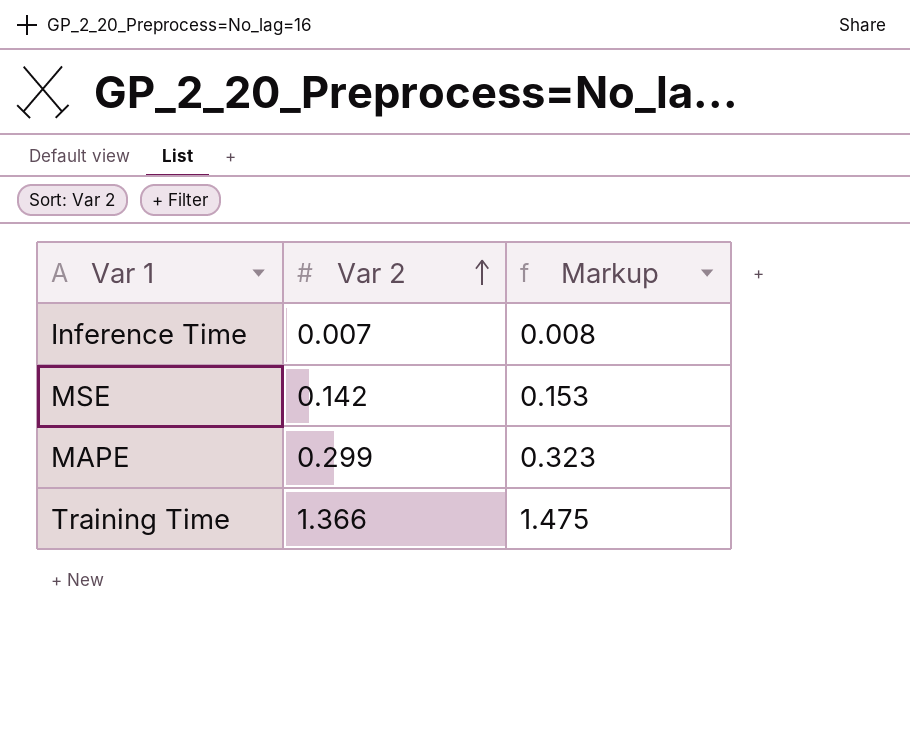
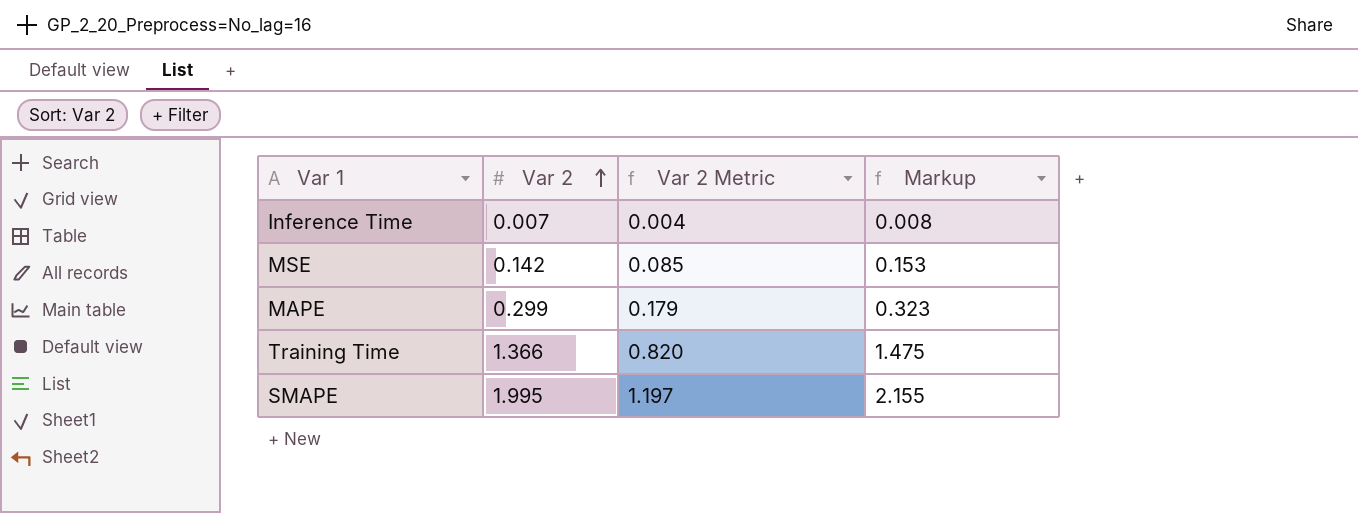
column Var 2 Metric | formula: none -> [Var 2] * 0.6
row SMAPE: none -> 1.995 | 1.197 | 2.155

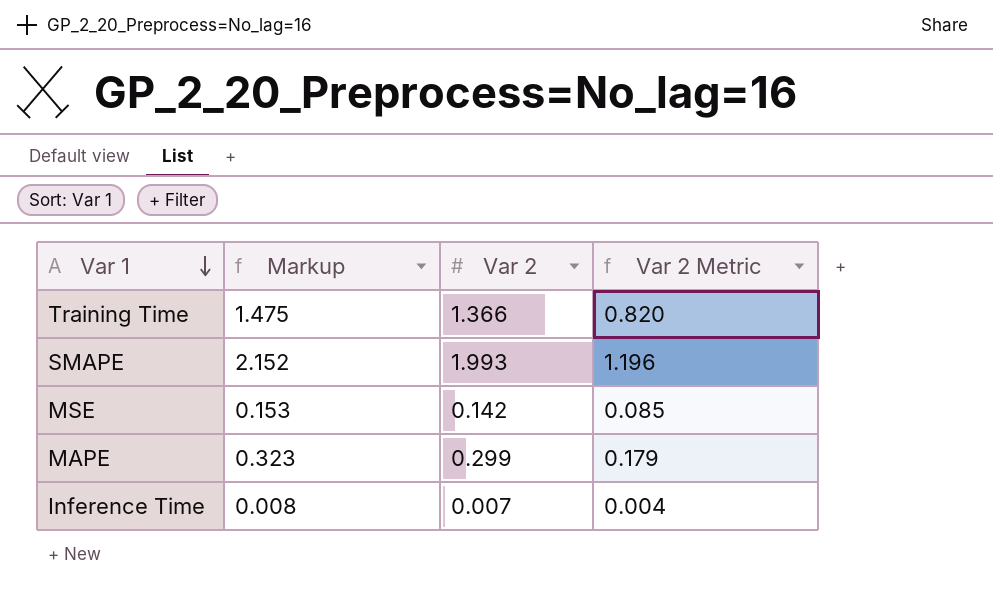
row order: Var 2 ascending -> Var 1 descending
column Markup | position: 4 -> 2
SMAPE | Markup: 2.155 -> 2.152
SMAPE | Var 2: 1.995 -> 1.993
SMAPE | Var 2 Metric: 1.197 -> 1.196

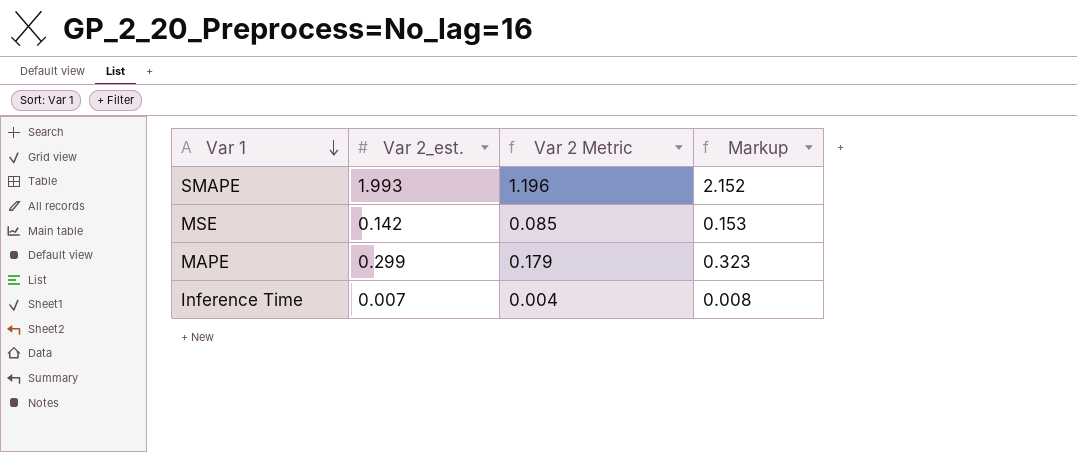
column name: Var 2 -> Var 2_est.
column Markup | position: 2 -> 4
row Training Time: 1.475 | 1.366 | 0.820 -> none

